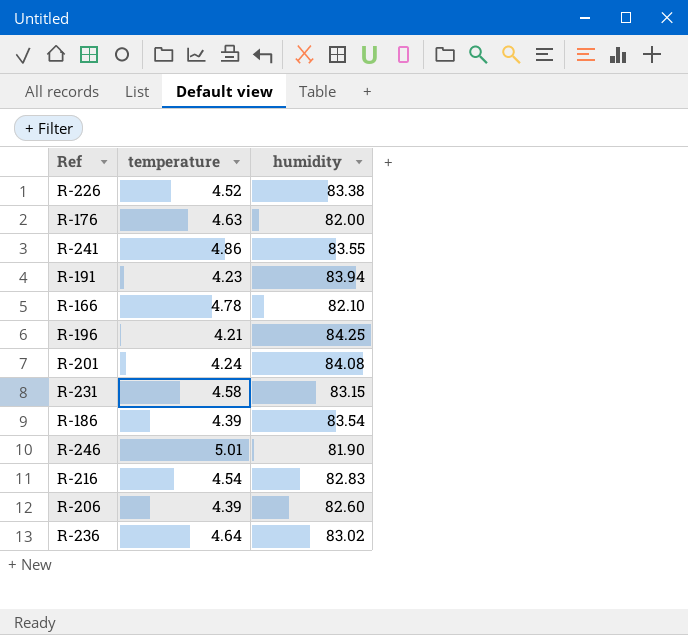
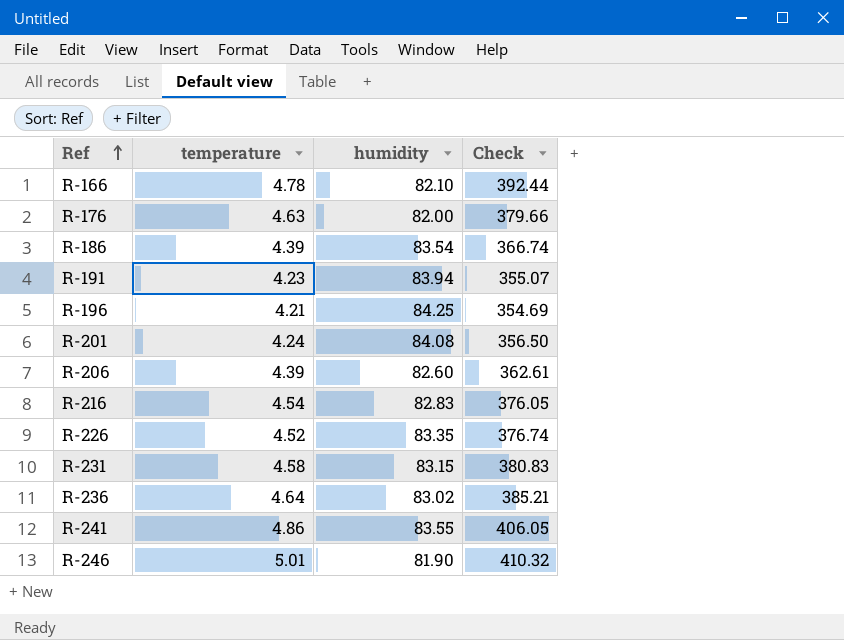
row order: none -> Ref ascending
column Check | formula: none -> [temperature] * [humidity]
R-226 | humidity: 83.38 -> 83.35

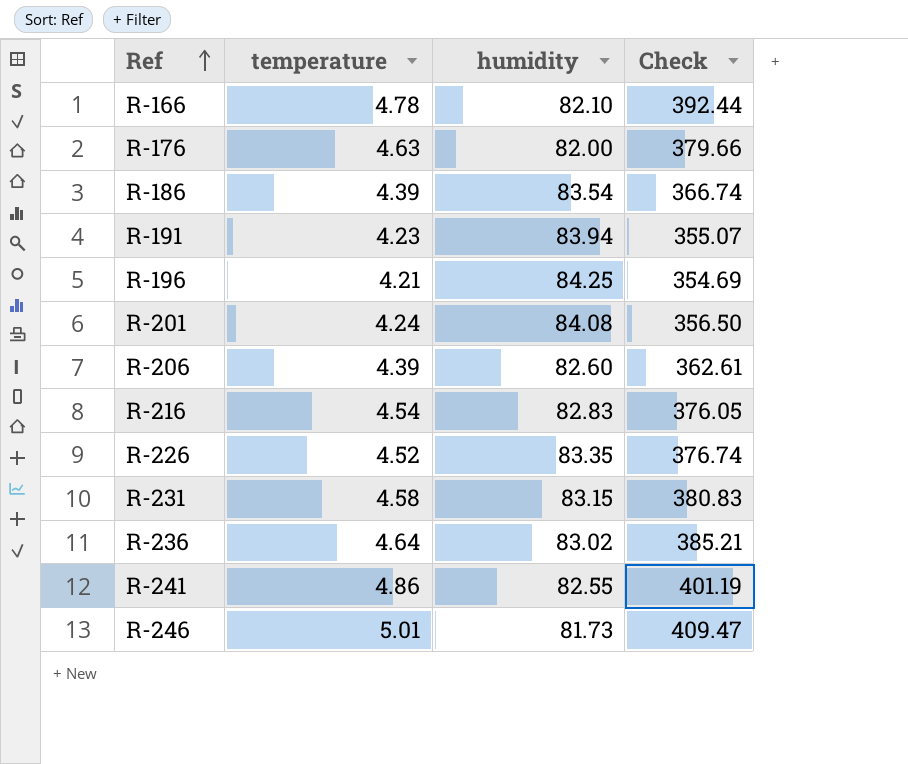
R-241 | humidity: 83.55 -> 82.55
R-241 | Check: 406.05 -> 401.19
R-246 | humidity: 81.90 -> 81.73
R-246 | Check: 410.32 -> 409.47

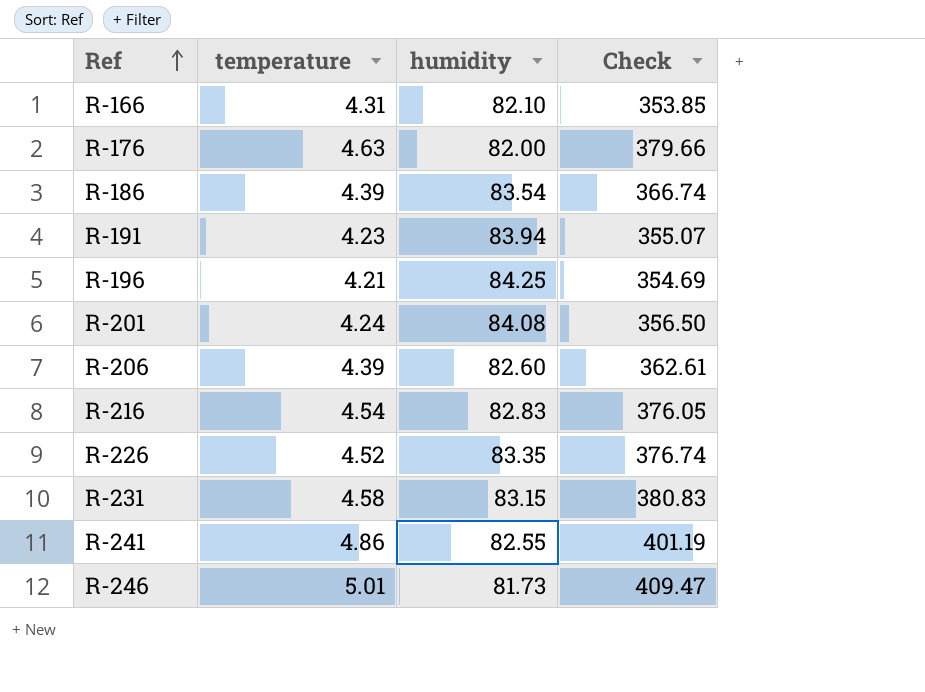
row R-236: 4.64 | 83.02 | 385.21 -> none
R-166 | temperature: 4.78 -> 4.31
R-166 | Check: 392.44 -> 353.85

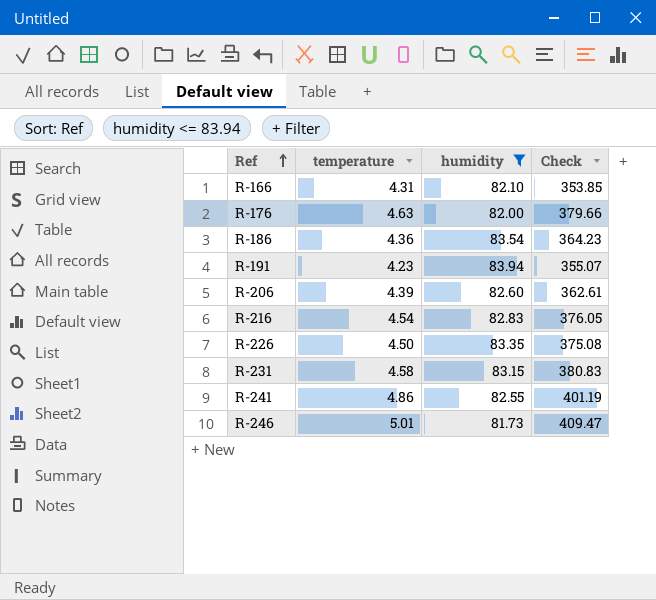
filter: none -> humidity <= 83.94
R-186 | temperature: 4.39 -> 4.36
R-186 | Check: 366.74 -> 364.23
R-226 | temperature: 4.52 -> 4.50
R-226 | Check: 376.74 -> 375.08

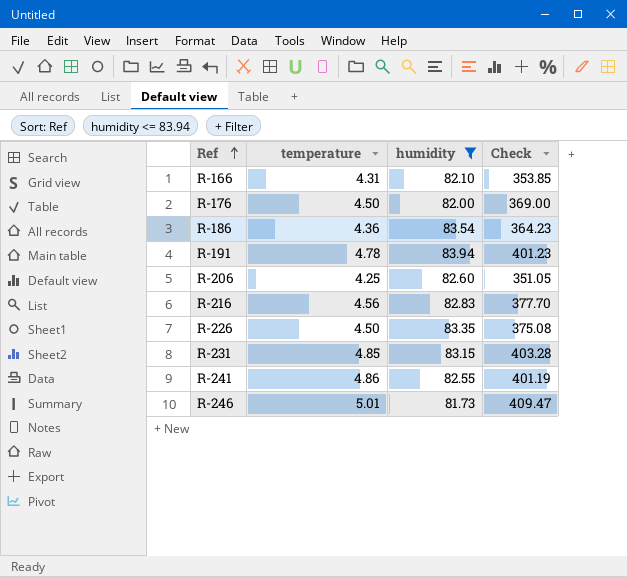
R-176 | temperature: 4.63 -> 4.50
R-176 | Check: 379.66 -> 369.00
R-191 | temperature: 4.23 -> 4.78
R-191 | Check: 355.07 -> 401.23
R-206 | temperature: 4.39 -> 4.25
R-206 | Check: 362.61 -> 351.05
R-216 | temperature: 4.54 -> 4.56
R-216 | Check: 376.05 -> 377.70
R-231 | temperature: 4.58 -> 4.85
R-231 | Check: 380.83 -> 403.28

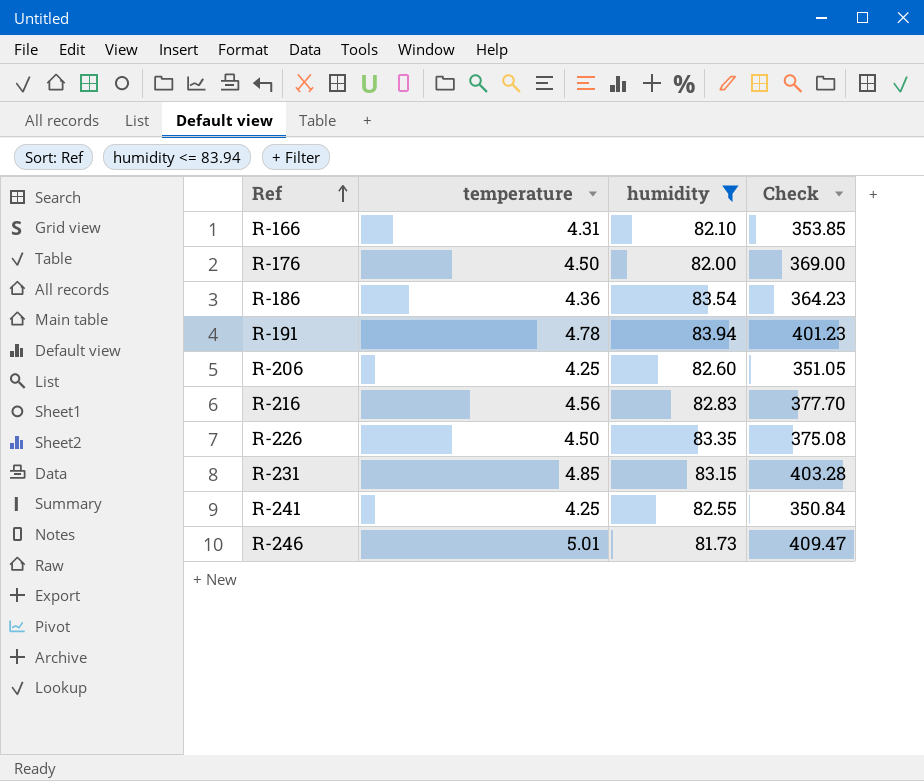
R-241 | temperature: 4.86 -> 4.25
R-241 | Check: 401.19 -> 350.84

